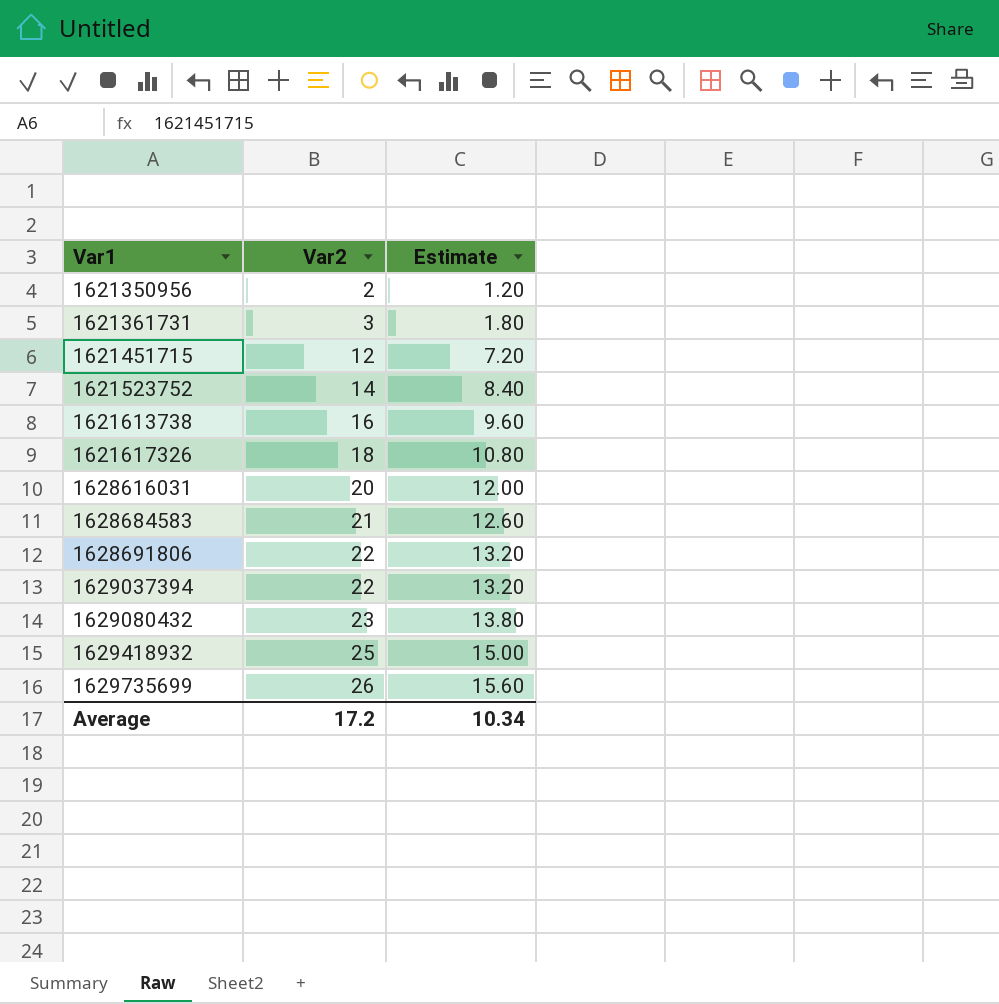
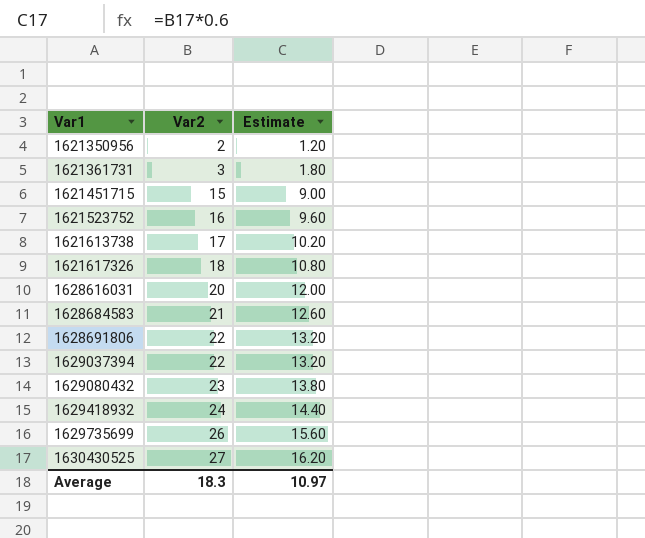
1621451715 | Var2: 12 -> 15
1621451715 | Estimate: 7.20 -> 9.00
1621523752 | Var2: 14 -> 16
1621523752 | Estimate: 8.40 -> 9.60
1621613738 | Var2: 16 -> 17
1621613738 | Estimate: 9.60 -> 10.20
1629418932 | Var2: 25 -> 24
1629418932 | Estimate: 15.00 -> 14.40
row 1630430525: none -> 27 | 16.20
Average | Var2: 17.2 -> 18.3
Average | Estimate: 10.34 -> 10.97

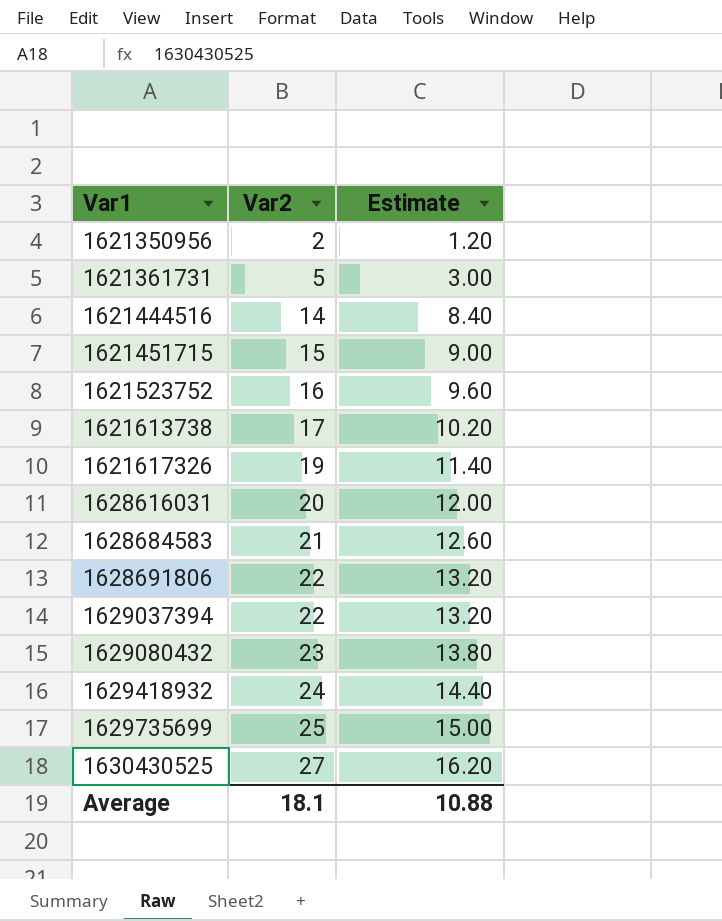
1621361731 | Var2: 3 -> 5
1621361731 | Estimate: 1.80 -> 3.00
row 1621444516: none -> 14 | 8.40
1621617326 | Var2: 18 -> 19
1621617326 | Estimate: 10.80 -> 11.40
1629735699 | Var2: 26 -> 25
1629735699 | Estimate: 15.60 -> 15.00
Average | Var2: 18.3 -> 18.1
Average | Estimate: 10.97 -> 10.88

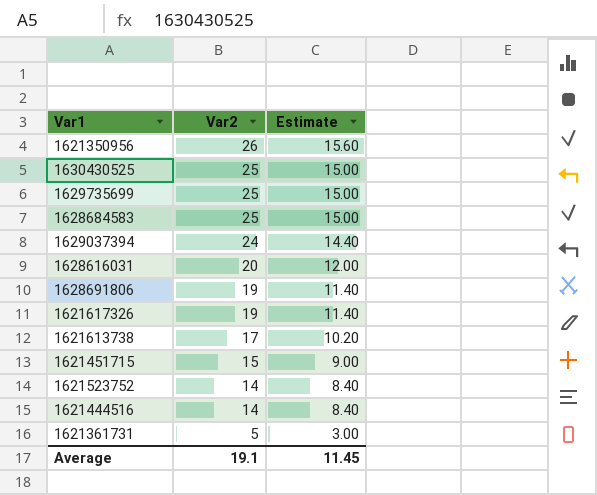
row order: Var1 ascending -> Var2 descending
row 1629080432: 23 | 13.80 -> none
row 1629418932: 24 | 14.40 -> none
1621350956 | Var2: 2 -> 26
1621350956 | Estimate: 1.20 -> 15.60
1630430525 | Var2: 27 -> 25
1630430525 | Estimate: 16.20 -> 15.00
1628684583 | Var2: 21 -> 25
1628684583 | Estimate: 12.60 -> 15.00
1629037394 | Var2: 22 -> 24
1629037394 | Estimate: 13.20 -> 14.40
1628691806 | Var2: 22 -> 19
1628691806 | Estimate: 13.20 -> 11.40
1621523752 | Var2: 16 -> 14
1621523752 | Estimate: 9.60 -> 8.40
Average | Var2: 18.1 -> 19.1
Average | Estimate: 10.88 -> 11.45

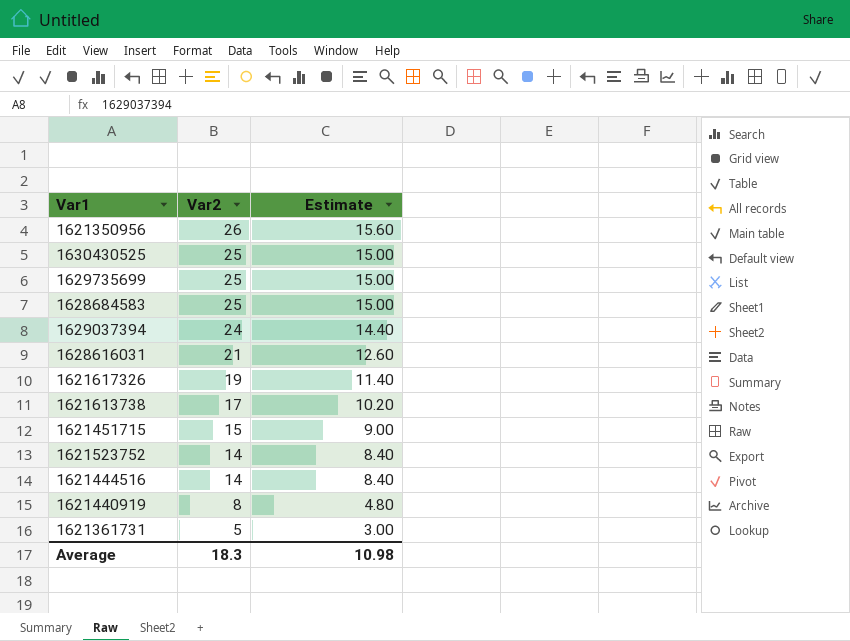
row 1628691806: 19 | 11.40 -> none
1628616031 | Var2: 20 -> 21
1628616031 | Estimate: 12.00 -> 12.60
row 1621440919: none -> 8 | 4.80
Average | Var2: 19.1 -> 18.3
Average | Estimate: 11.45 -> 10.98

